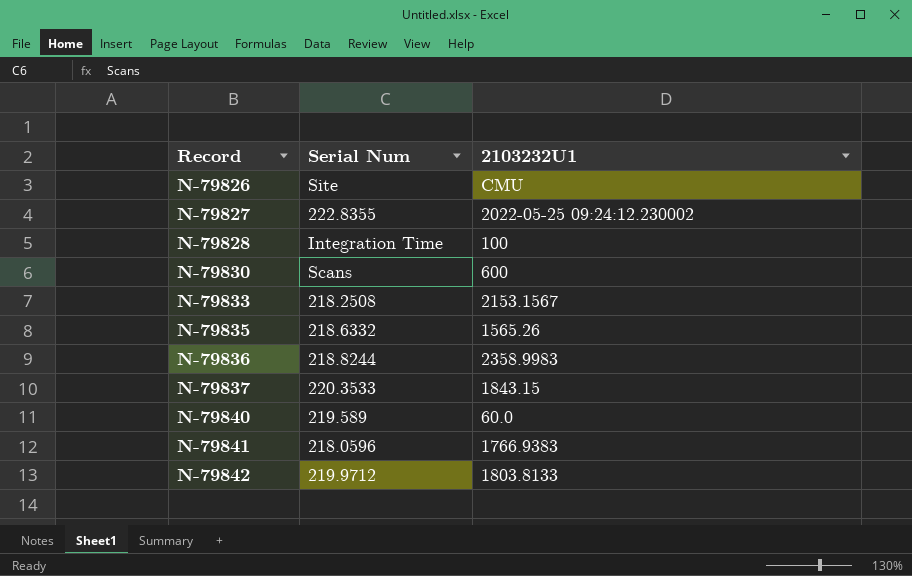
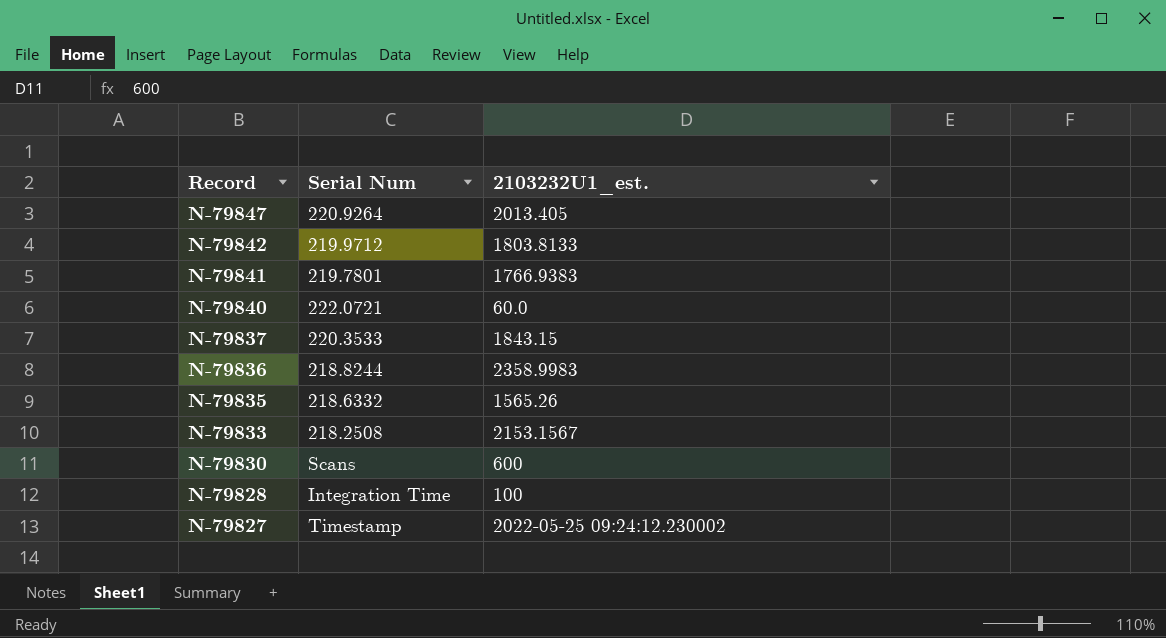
row order: Record ascending -> Record descending
column name: 2103232U1 -> 2103232U1_est.
row N-79826: Site | CMU -> none
row N-79847: none -> 220.9264 | 2013.405
N-79841 | Serial Num: 218.0596 -> 219.7801
N-79840 | Serial Num: 219.589 -> 222.0721
N-79827 | Serial Num: 222.8355 -> Timestamp

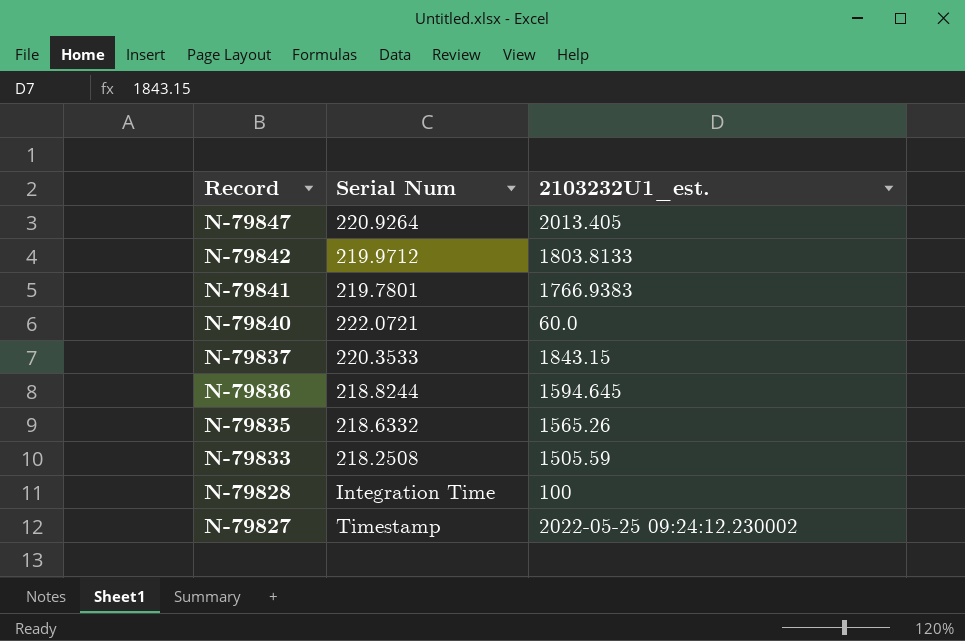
row N-79830: Scans | 600 -> none
N-79836 | 2103232U1_est.: 2358.9983 -> 1594.645
N-79833 | 2103232U1_est.: 2153.1567 -> 1505.59

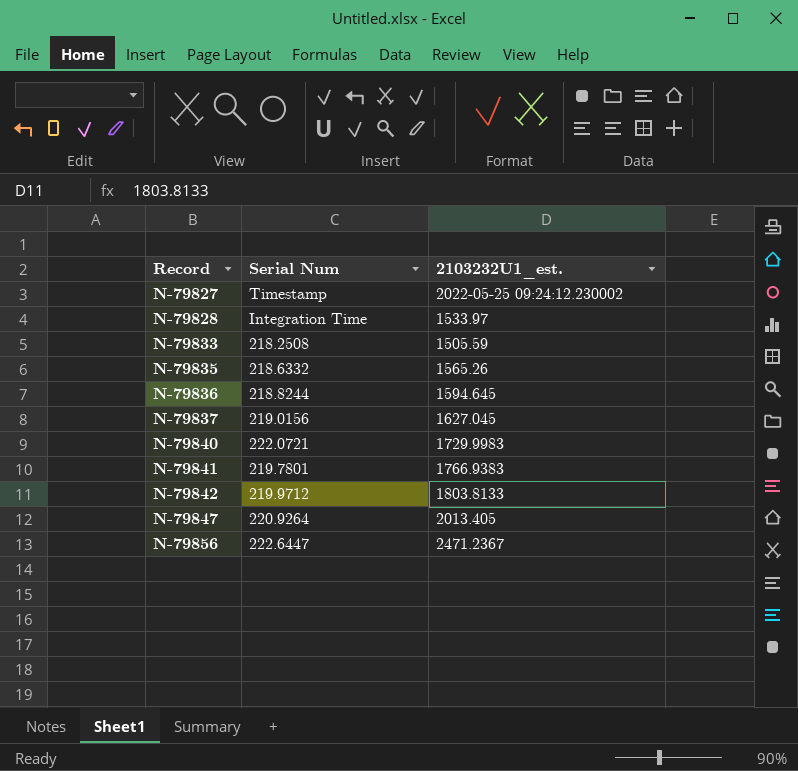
row order: Record descending -> Record ascending
N-79828 | 2103232U1_est.: 100 -> 1533.97
N-79837 | Serial Num: 220.3533 -> 219.0156
N-79837 | 2103232U1_est.: 1843.15 -> 1627.045
N-79840 | 2103232U1_est.: 60.0 -> 1729.9983
row N-79856: none -> 222.6447 | 2471.2367

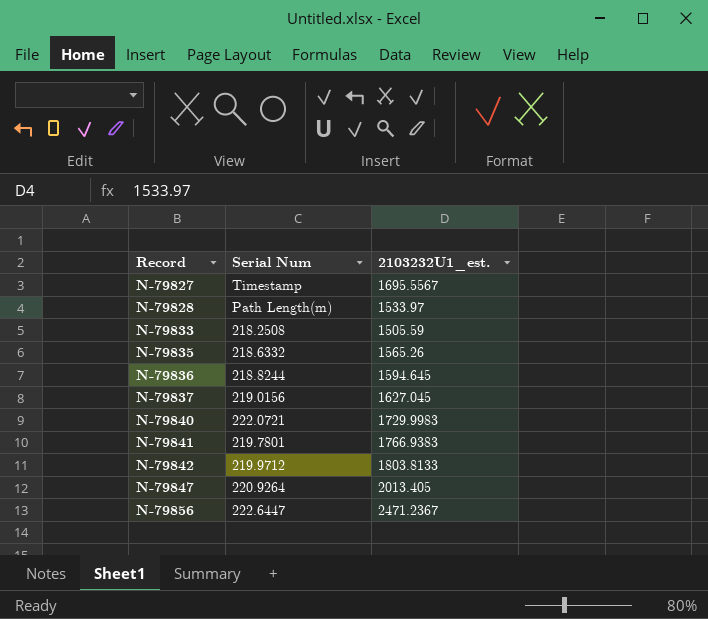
N-79827 | 2103232U1_est.: 2022-05-25 09:24:12.230002 -> 1695.5567
N-79828 | Serial Num: Integration Time -> Path Length(m)

